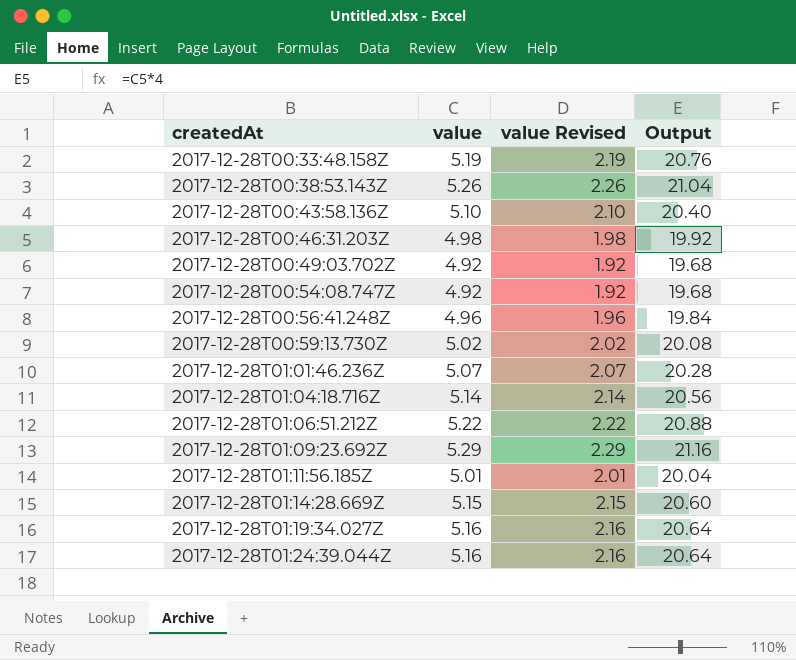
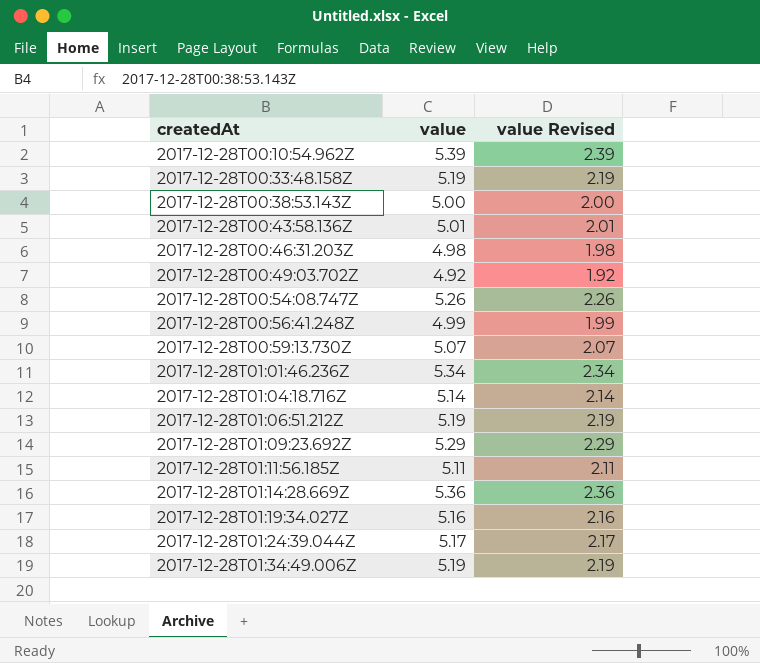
column Output | formula: [value] * 4 -> none
row 2017-12-28T00:10:54.962Z: none -> 5.39 | 2.39
2017-12-28T00:38:53.143Z | value: 5.26 -> 5.00
2017-12-28T00:38:53.143Z | value Revised: 2.26 -> 2.00
2017-12-28T00:43:58.136Z | value: 5.10 -> 5.01
2017-12-28T00:43:58.136Z | value Revised: 2.10 -> 2.01
2017-12-28T00:54:08.747Z | value: 4.92 -> 5.26
2017-12-28T00:54:08.747Z | value Revised: 1.92 -> 2.26
2017-12-28T00:56:41.248Z | value: 4.96 -> 4.99
2017-12-28T00:56:41.248Z | value Revised: 1.96 -> 1.99
2017-12-28T00:59:13.730Z | value: 5.02 -> 5.07
2017-12-28T00:59:13.730Z | value Revised: 2.02 -> 2.07
2017-12-28T01:01:46.236Z | value: 5.07 -> 5.34
2017-12-28T01:01:46.236Z | value Revised: 2.07 -> 2.34
2017-12-28T01:06:51.212Z | value: 5.22 -> 5.19
2017-12-28T01:06:51.212Z | value Revised: 2.22 -> 2.19
2017-12-28T01:11:56.185Z | value: 5.01 -> 5.11
2017-12-28T01:11:56.185Z | value Revised: 2.01 -> 2.11
2017-12-28T01:14:28.669Z | value: 5.15 -> 5.36
2017-12-28T01:14:28.669Z | value Revised: 2.15 -> 2.36
2017-12-28T01:24:39.044Z | value: 5.16 -> 5.17
2017-12-28T01:24:39.044Z | value Revised: 2.16 -> 2.17
row 2017-12-28T01:34:49.006Z: none -> 5.19 | 2.19

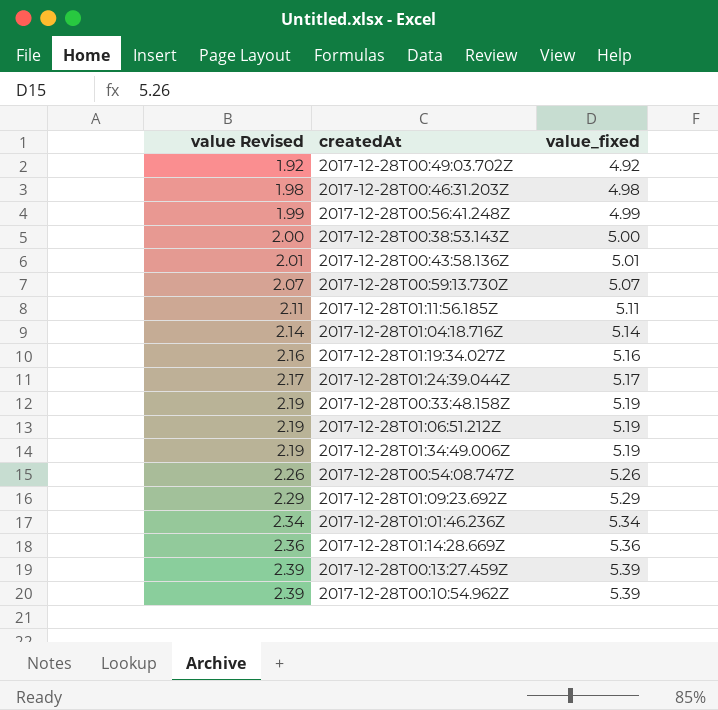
row order: createdAt ascending -> value Revised ascending
column value Revised | position: 3 -> 1
column name: value -> value_fixed
row 2017-12-28T00:13:27.459Z: none -> 2.39 | 5.39

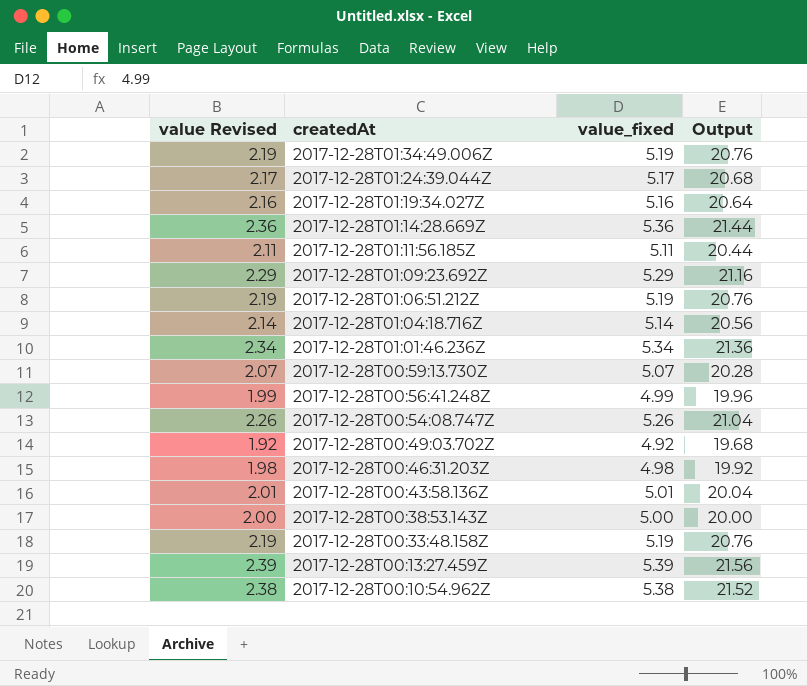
row order: value Revised ascending -> createdAt descending
column Output | formula: none -> [value_fixed] * 4
2017-12-28T00:10:54.962Z | value Revised: 2.39 -> 2.38
2017-12-28T00:10:54.962Z | value_fixed: 5.39 -> 5.38

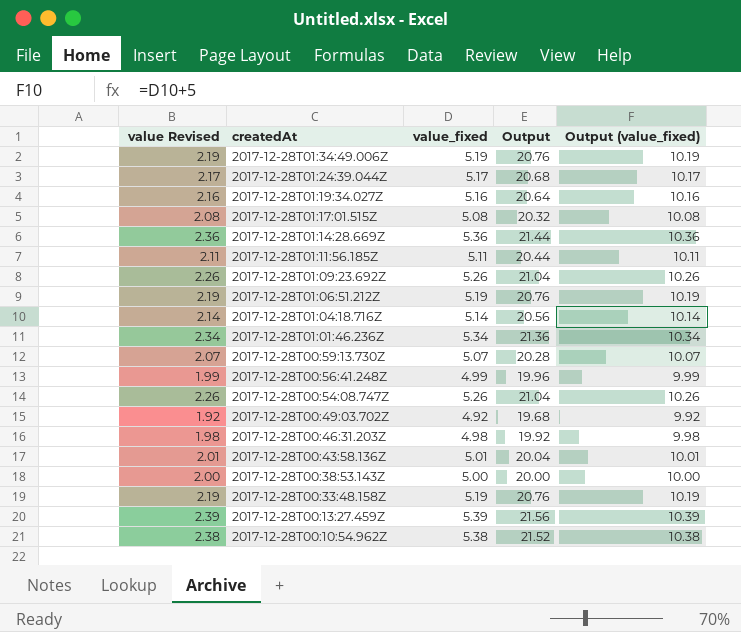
column Output (value_fixed) | formula: none -> [value_fixed] + 5
row 2017-12-28T01:17:01.515Z: none -> 2.08 | 5.08 | 20.32 | 10.08
2017-12-28T01:09:23.692Z | value Revised: 2.29 -> 2.26
2017-12-28T01:09:23.692Z | value_fixed: 5.29 -> 5.26
2017-12-28T01:09:23.692Z | Output: 21.16 -> 21.04

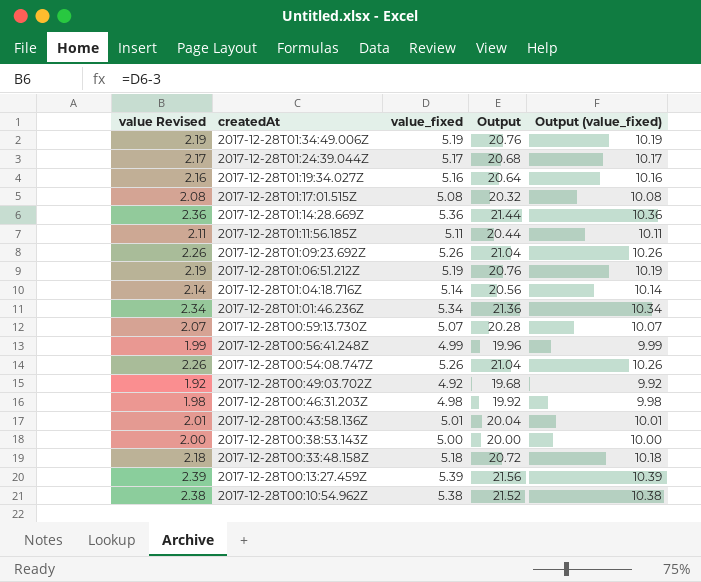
2017-12-28T00:33:48.158Z | value Revised: 2.19 -> 2.18
2017-12-28T00:33:48.158Z | value_fixed: 5.19 -> 5.18
2017-12-28T00:33:48.158Z | Output: 20.76 -> 20.72
2017-12-28T00:33:48.158Z | Output (value_fixed): 10.19 -> 10.18

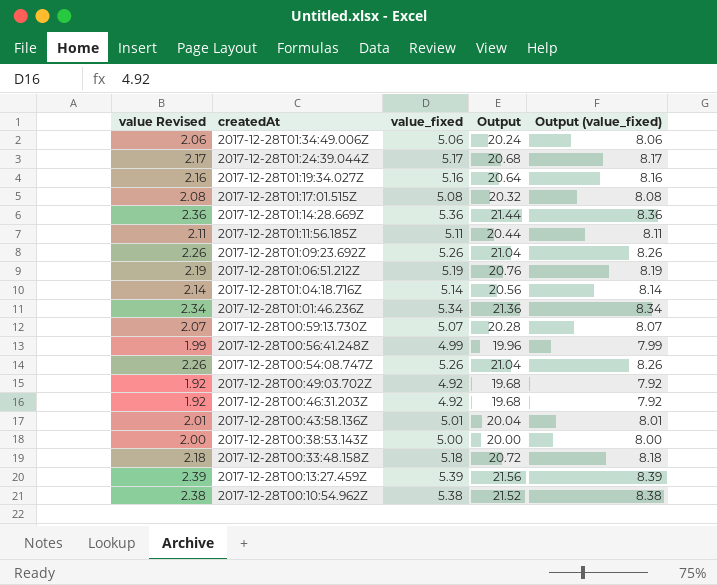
column Output (value_fixed) | formula: [value_fixed] + 5 -> [value_fixed] + 3
2017-12-28T01:34:49.006Z | value Revised: 2.19 -> 2.06
2017-12-28T01:34:49.006Z | value_fixed: 5.19 -> 5.06
2017-12-28T01:34:49.006Z | Output: 20.76 -> 20.24
2017-12-28T00:46:31.203Z | value Revised: 1.98 -> 1.92
2017-12-28T00:46:31.203Z | value_fixed: 4.98 -> 4.92
2017-12-28T00:46:31.203Z | Output: 19.92 -> 19.68

